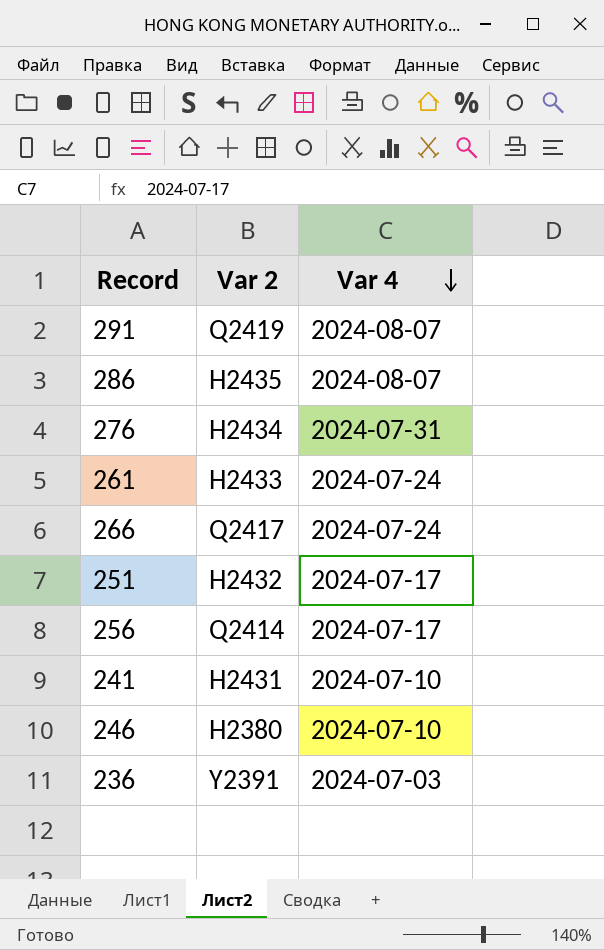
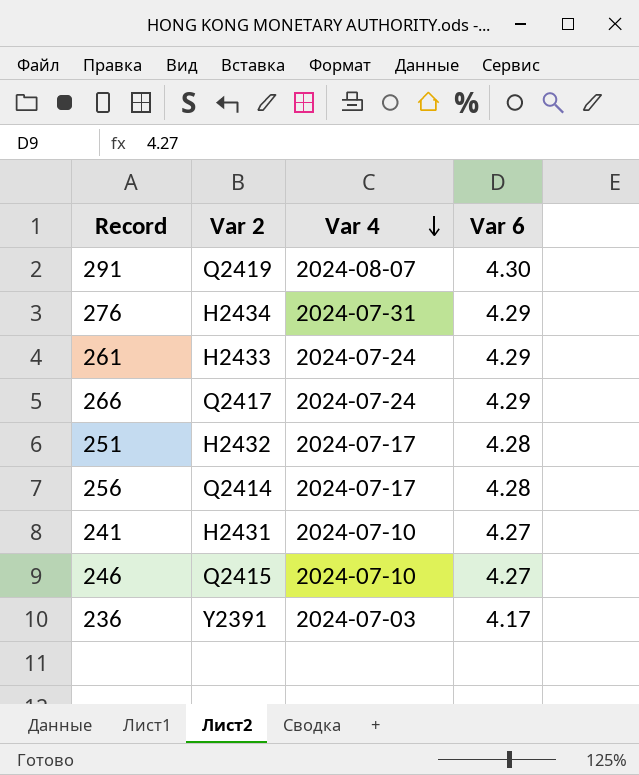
column Var 6 | position: none -> 4
row 286: H2435 | 2024-08-07 -> none
246 | Var 2: H2380 -> Q2415

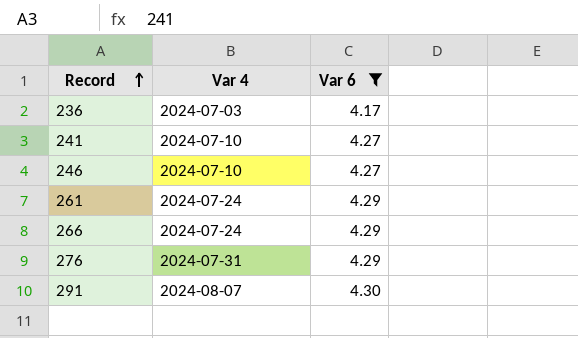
filter: none -> Var 6 != 4.28
row order: Var 4 descending -> Record ascending
column Var 2 | position: 2 -> none

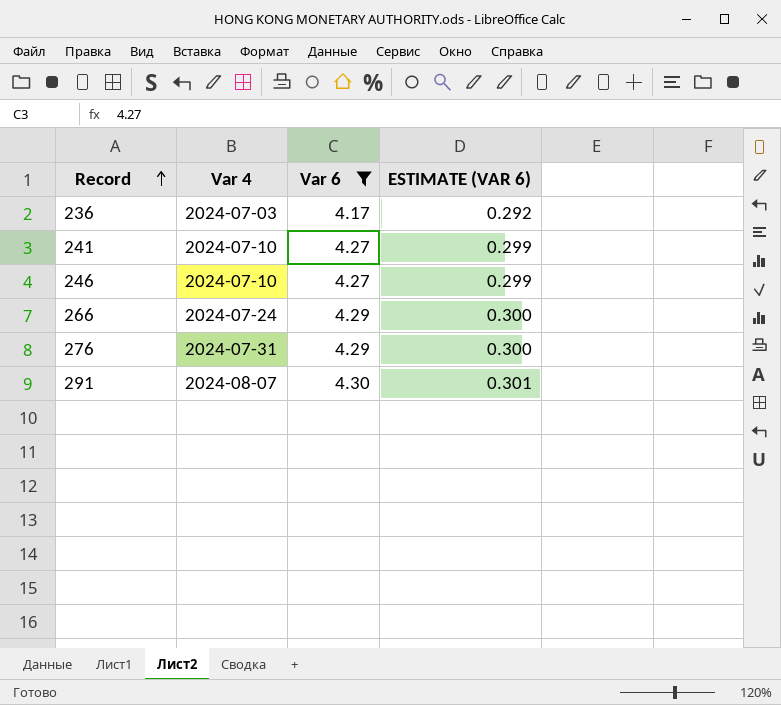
column ESTIMATE (VAR 6) | formula: none -> [Var 6] * 0.07
row 261: 2024-07-24 | 4.29 -> none

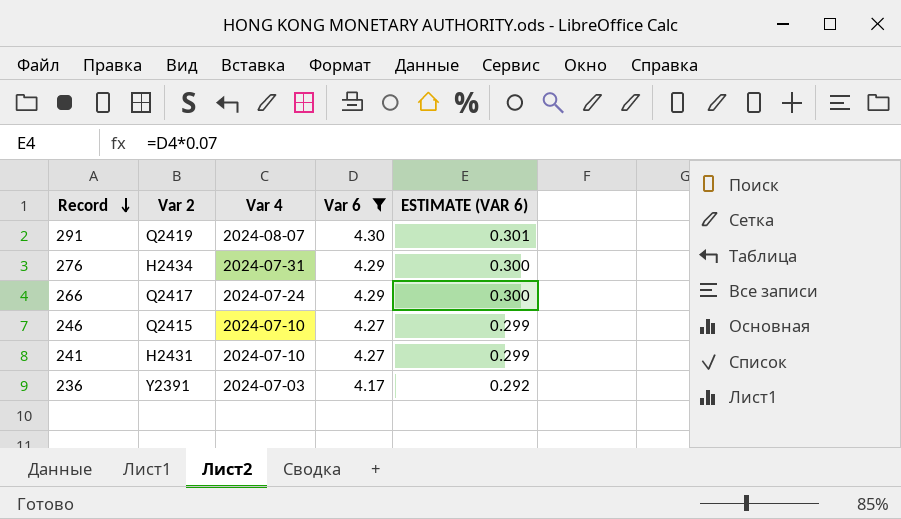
row order: Record ascending -> Record descending
column Var 2 | position: none -> 2

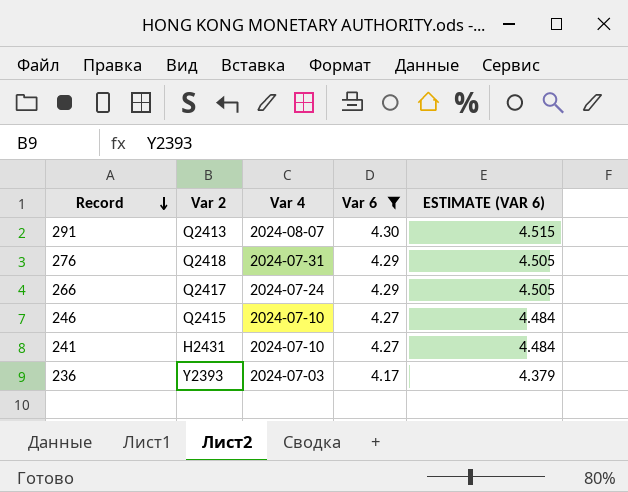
column ESTIMATE (VAR 6) | formula: [Var 6] * 0.07 -> [Var 6] * 1.05
291 | Var 2: Q2419 -> Q2413
276 | Var 2: H2434 -> Q2418
236 | Var 2: Y2391 -> Y2393

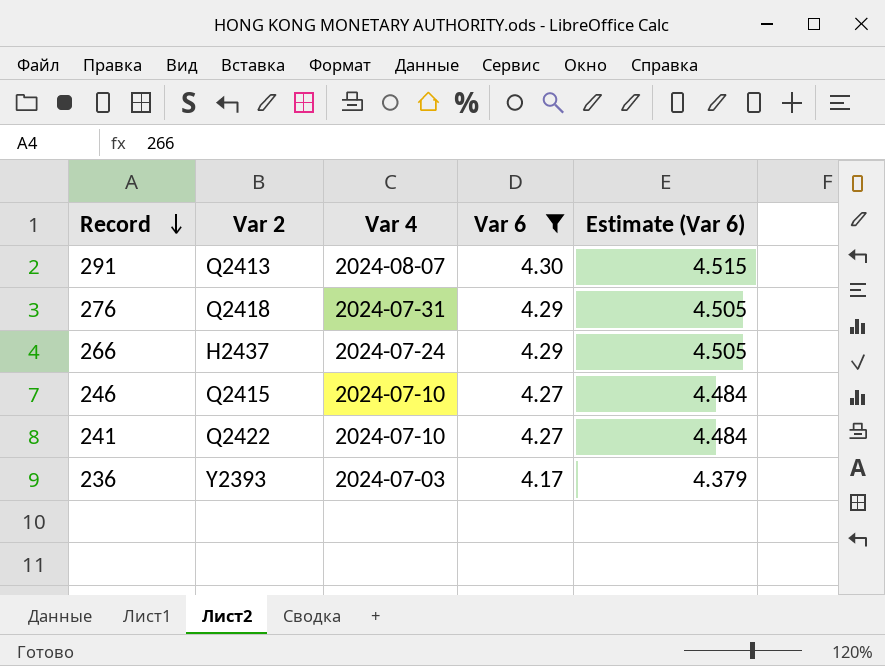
column name: ESTIMATE (VAR 6) -> Estimate (Var 6)
266 | Var 2: Q2417 -> H2437
241 | Var 2: H2431 -> Q2422

